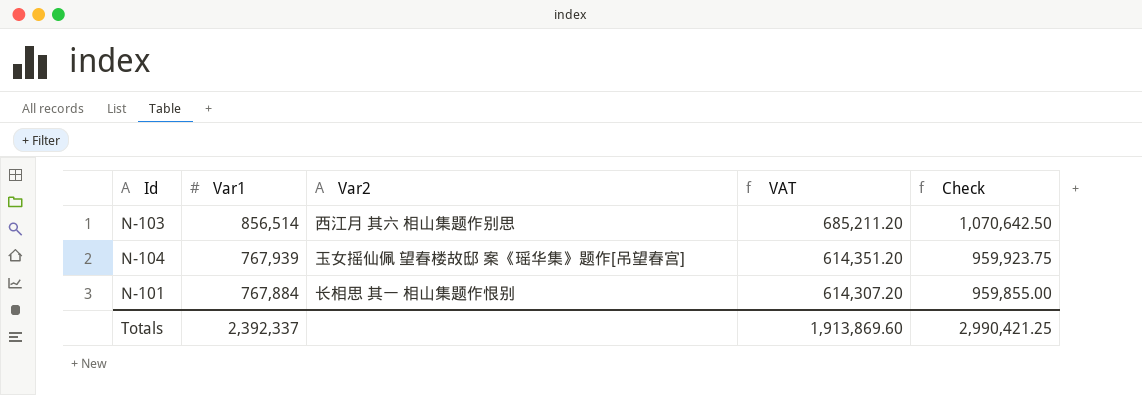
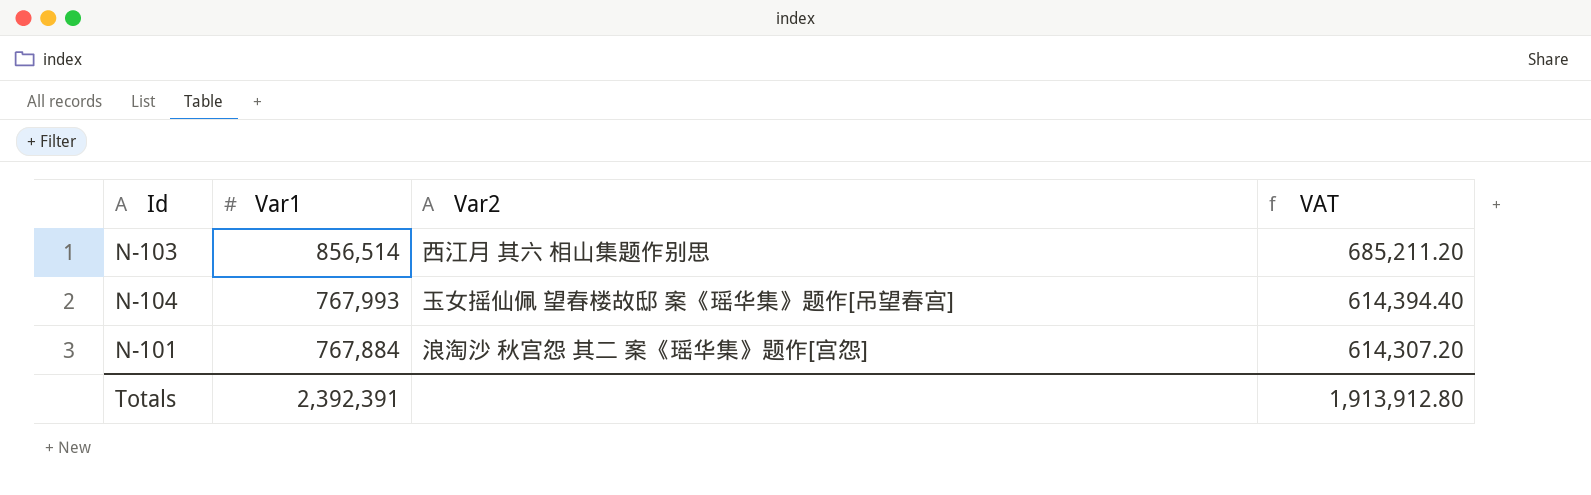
column Check | formula: [Var1] * 1.25 -> none
N-104 | Var1: 767,939 -> 767,993
N-104 | VAT: 614,351.20 -> 614,394.40
N-101 | Var2: 长相思 其一 相山集题作恨别 -> 浪淘沙 秋宫怨 其二 案《瑶华集》题作[宫怨]
Totals | Var1: 2,392,337 -> 2,392,391
Totals | VAT: 1,913,869.60 -> 1,913,912.80

